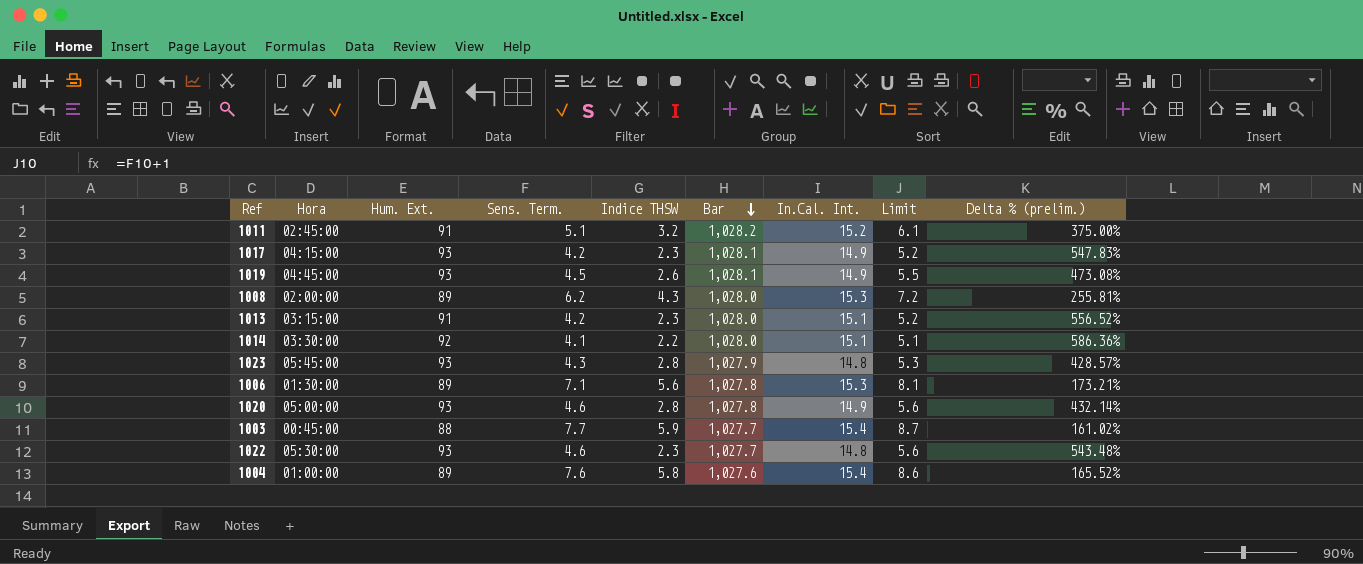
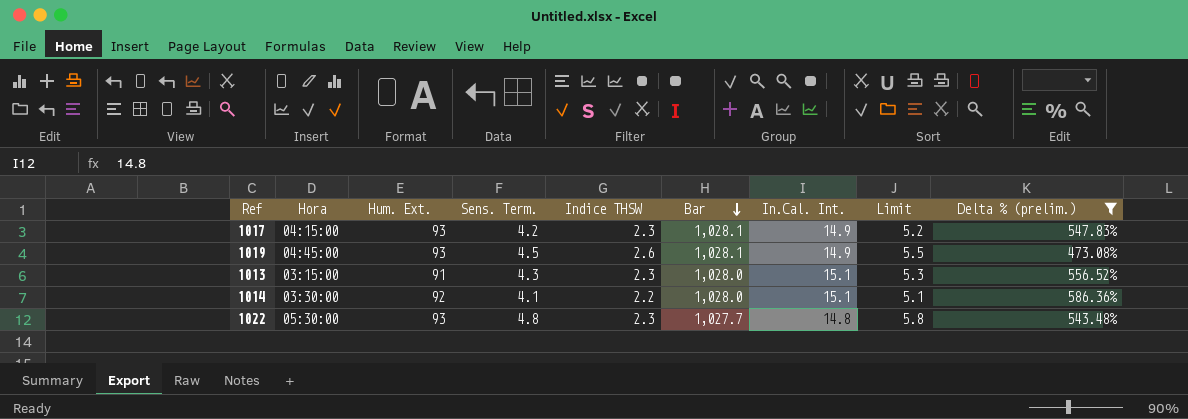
filter: none -> Delta % (prelim.) >= 473.08%
1013 | Sens. Term.: 4.2 -> 4.3
1013 | Limit: 5.2 -> 5.3
1022 | Sens. Term.: 4.6 -> 4.8
1022 | Limit: 5.6 -> 5.8

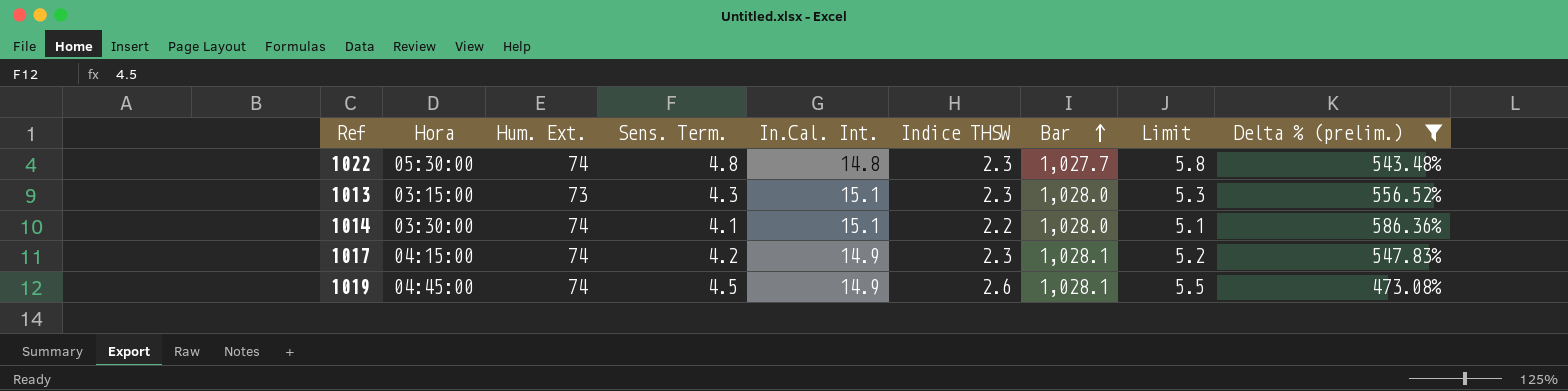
row order: Bar descending -> Bar ascending
column In.Cal. Int. | position: 7 -> 5
1022 | Hum. Ext.: 93 -> 74
1013 | Hum. Ext.: 91 -> 73
1014 | Hum. Ext.: 92 -> 74
1017 | Hum. Ext.: 93 -> 74
1019 | Hum. Ext.: 93 -> 74

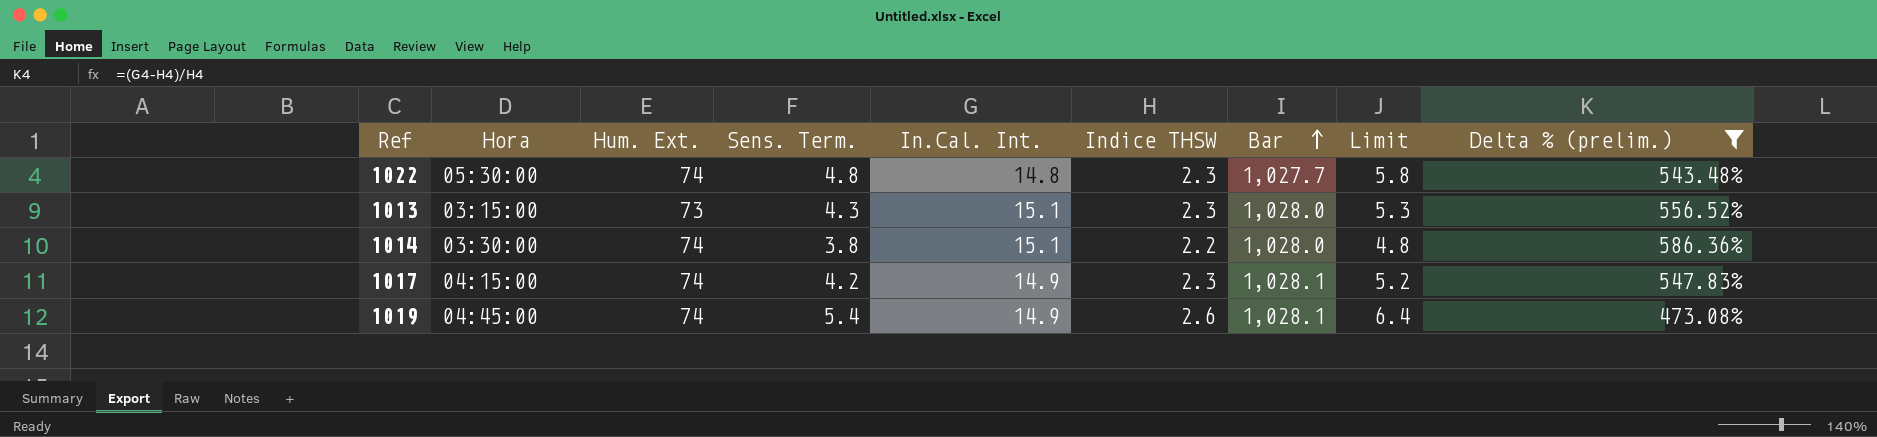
1014 | Sens. Term.: 4.1 -> 3.8
1014 | Limit: 5.1 -> 4.8
1019 | Sens. Term.: 4.5 -> 5.4
1019 | Limit: 5.5 -> 6.4

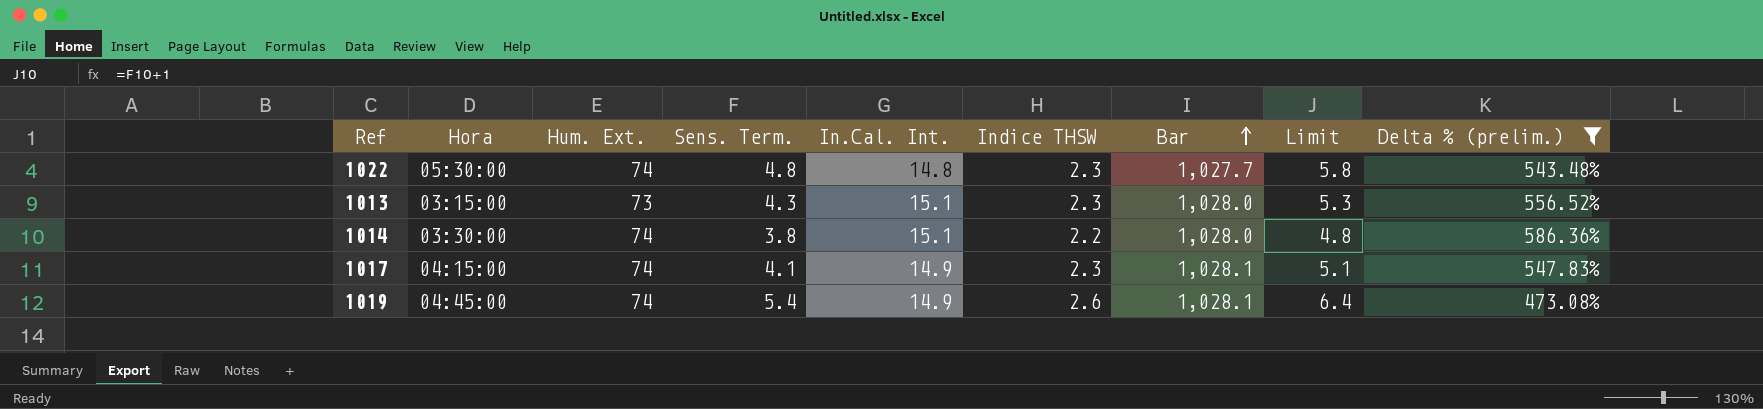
1017 | Sens. Term.: 4.2 -> 4.1
1017 | Limit: 5.2 -> 5.1

